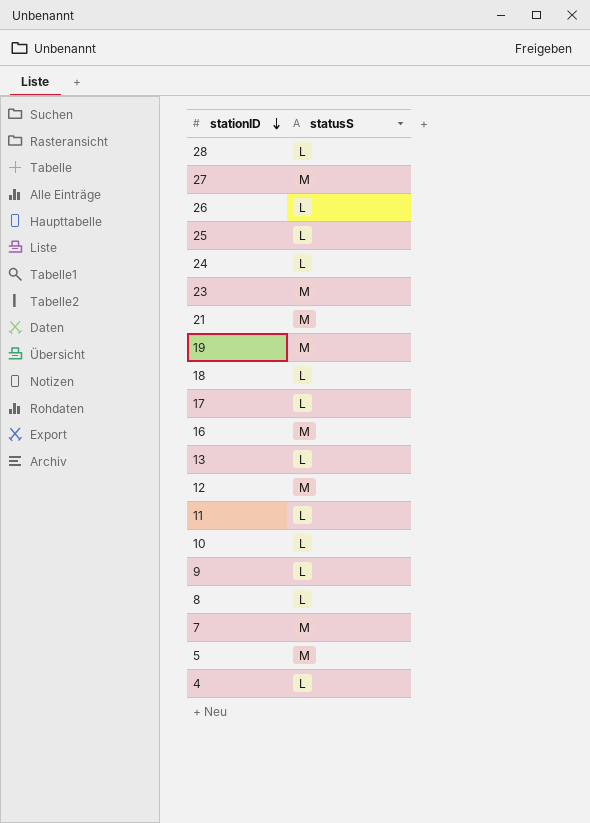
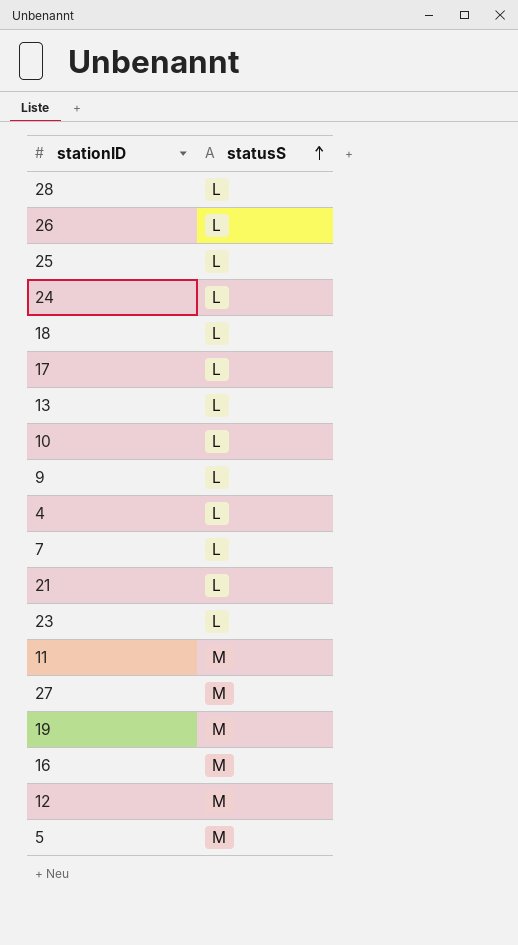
row order: stationID descending -> statusS ascending
row 8: L -> none
7 | statusS: M -> L
21 | statusS: M -> L
23 | statusS: M -> L
11 | statusS: L -> M

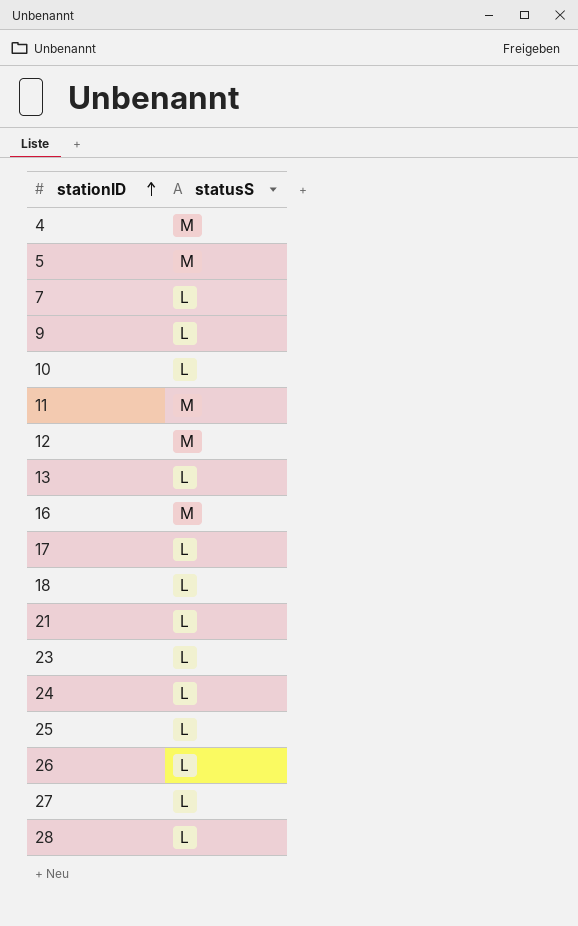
row order: statusS ascending -> stationID ascending
row 19: M -> none
4 | statusS: L -> M
27 | statusS: M -> L

